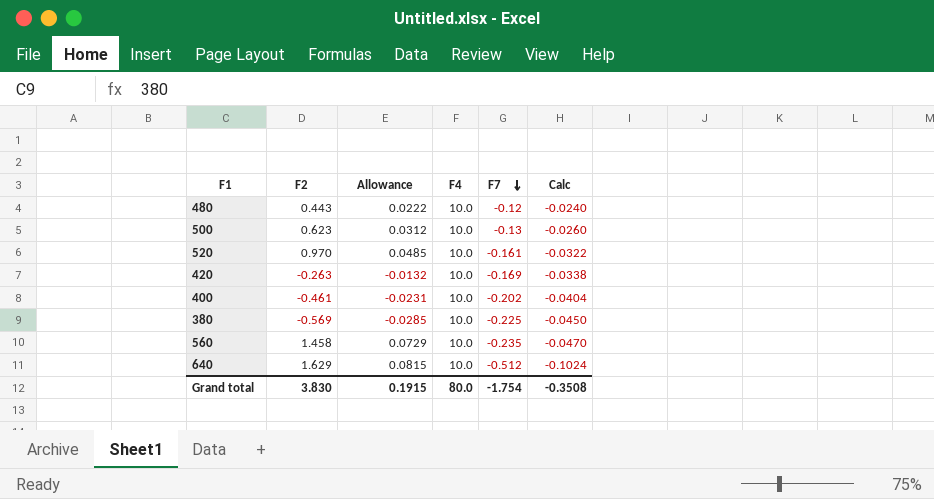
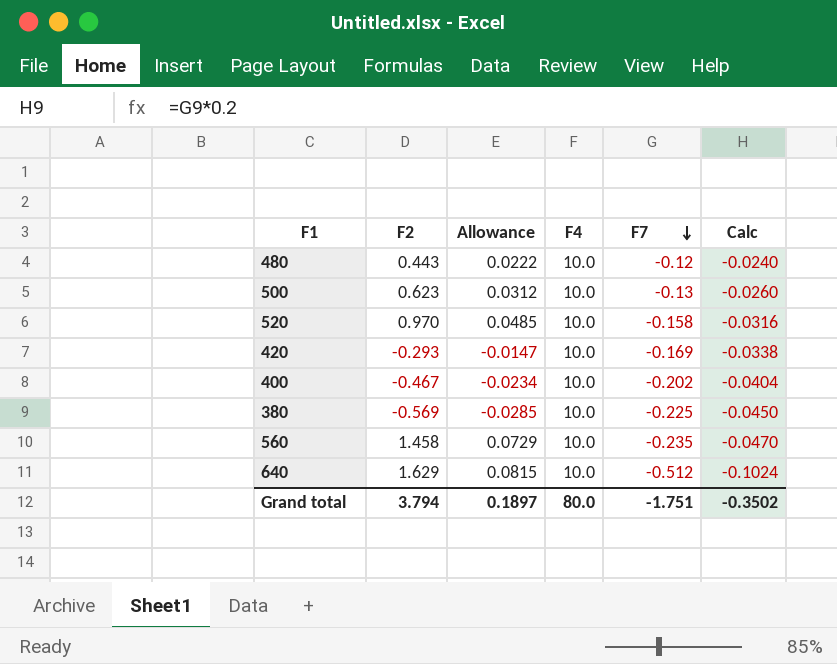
520 | F7: -0.161 -> -0.158
520 | Calc: -0.0322 -> -0.0316
420 | F2: -0.263 -> -0.293
420 | Allowance: -0.0132 -> -0.0147
400 | F2: -0.461 -> -0.467
400 | Allowance: -0.0231 -> -0.0234
Grand total | F2: 3.830 -> 3.794
Grand total | Allowance: 0.1915 -> 0.1897
Grand total | F7: -1.754 -> -1.751
Grand total | Calc: -0.3508 -> -0.3502

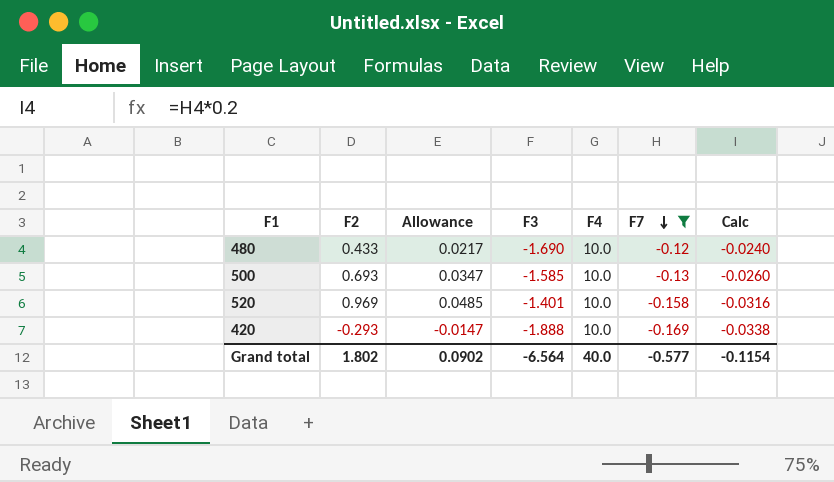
filter: none -> F7 >= -0.169
column F3 | position: none -> 4
480 | F2: 0.443 -> 0.433
480 | Allowance: 0.0222 -> 0.0217
500 | F2: 0.623 -> 0.693
500 | Allowance: 0.0312 -> 0.0347
520 | F2: 0.970 -> 0.969
Grand total | F2: 3.794 -> 1.802
Grand total | Allowance: 0.1897 -> 0.0902
Grand total | F4: 80.0 -> 40.0
Grand total | F7: -1.751 -> -0.577
Grand total | Calc: -0.3502 -> -0.1154

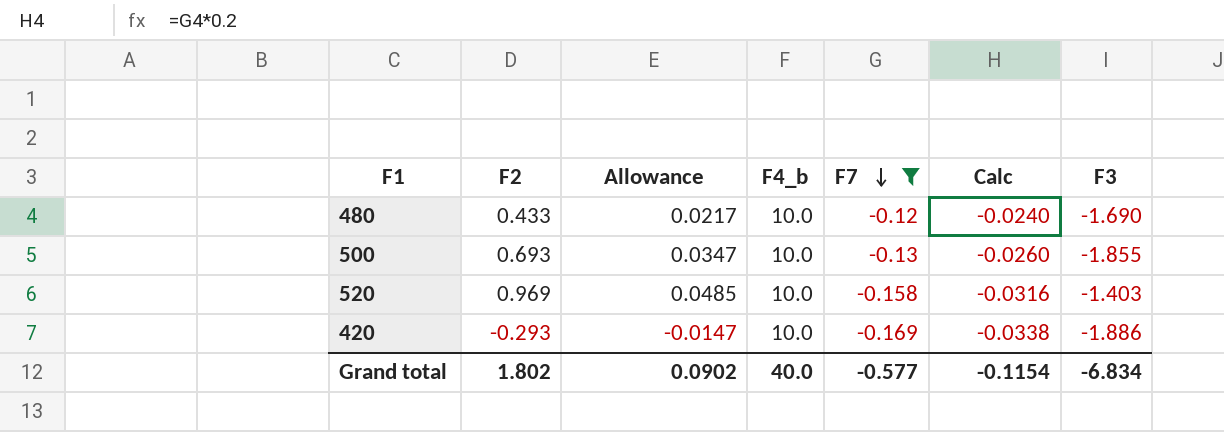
column name: F4 -> F4_b
column F3 | position: 4 -> 7
500 | F3: -1.585 -> -1.855
520 | F3: -1.401 -> -1.403
420 | F3: -1.888 -> -1.886
Grand total | F3: -6.564 -> -6.834

